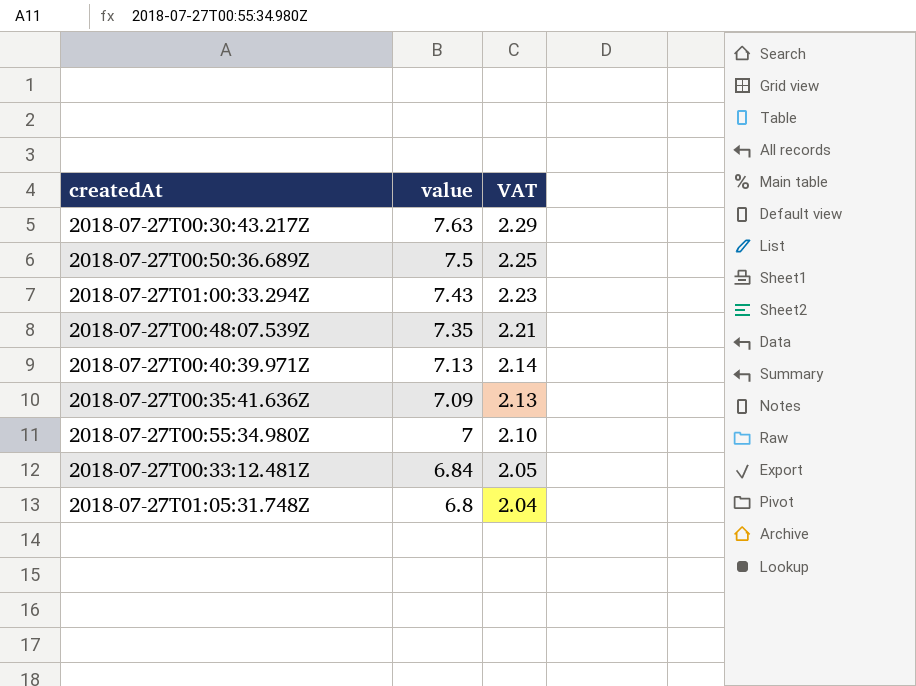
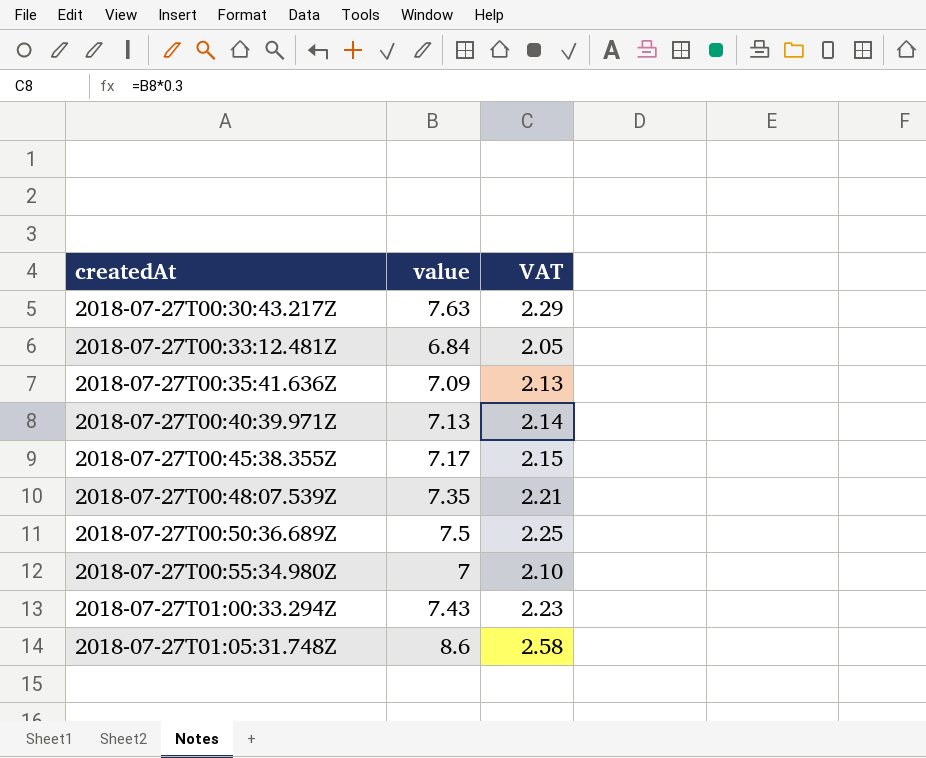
row order: value descending -> createdAt ascending
row 2018-07-27T00:45:38.355Z: none -> 7.17 | 2.15
2018-07-27T01:05:31.748Z | value: 6.8 -> 8.6
2018-07-27T01:05:31.748Z | VAT: 2.04 -> 2.58

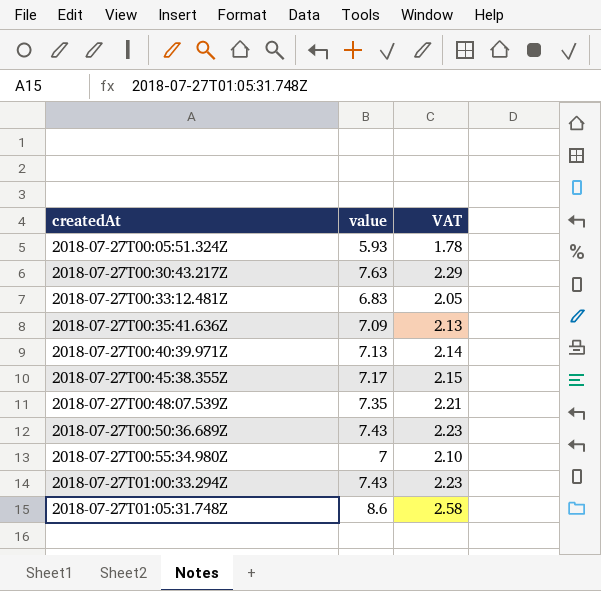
row 2018-07-27T00:05:51.324Z: none -> 5.93 | 1.78
2018-07-27T00:33:12.481Z | value: 6.84 -> 6.83
2018-07-27T00:50:36.689Z | value: 7.5 -> 7.43
2018-07-27T00:50:36.689Z | VAT: 2.25 -> 2.23

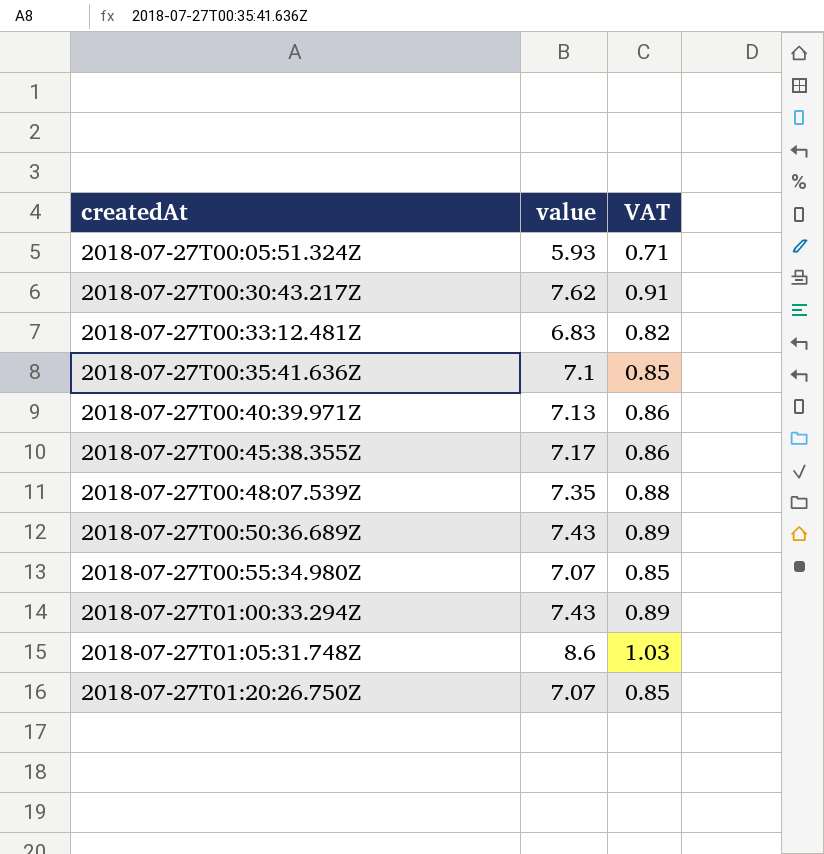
column VAT | formula: [value] * 0.3 -> [value] * 0.12
2018-07-27T00:30:43.217Z | value: 7.63 -> 7.62
2018-07-27T00:35:41.636Z | value: 7.09 -> 7.1
2018-07-27T00:55:34.980Z | value: 7 -> 7.07
row 2018-07-27T01:20:26.750Z: none -> 7.07 | 0.85

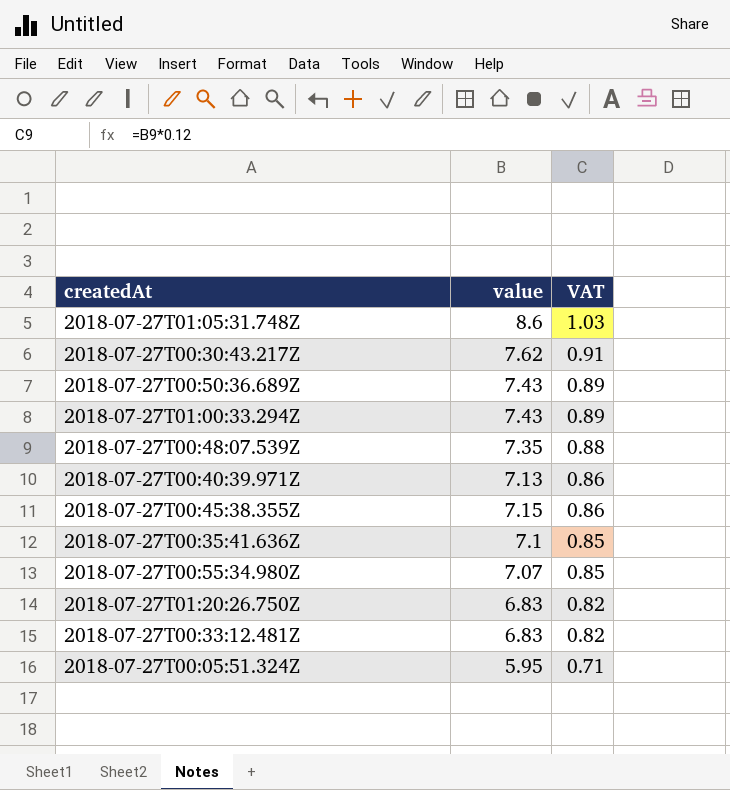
row order: createdAt ascending -> VAT descending
2018-07-27T00:45:38.355Z | value: 7.17 -> 7.15
2018-07-27T01:20:26.750Z | value: 7.07 -> 6.83
2018-07-27T01:20:26.750Z | VAT: 0.85 -> 0.82
2018-07-27T00:05:51.324Z | value: 5.93 -> 5.95

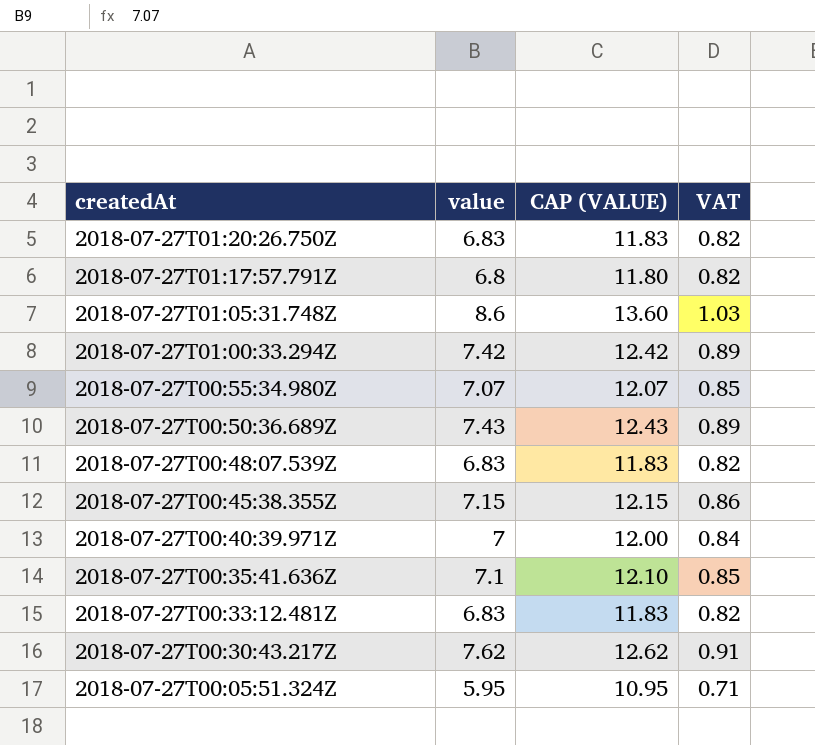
row order: VAT descending -> createdAt descending
column CAP (VALUE) | formula: none -> [value] + 5
row 2018-07-27T01:17:57.791Z: none -> 6.8 | 11.80 | 0.82
2018-07-27T01:00:33.294Z | value: 7.43 -> 7.42
2018-07-27T00:48:07.539Z | value: 7.35 -> 6.83
2018-07-27T00:48:07.539Z | VAT: 0.88 -> 0.82
2018-07-27T00:40:39.971Z | value: 7.13 -> 7
2018-07-27T00:40:39.971Z | VAT: 0.86 -> 0.84

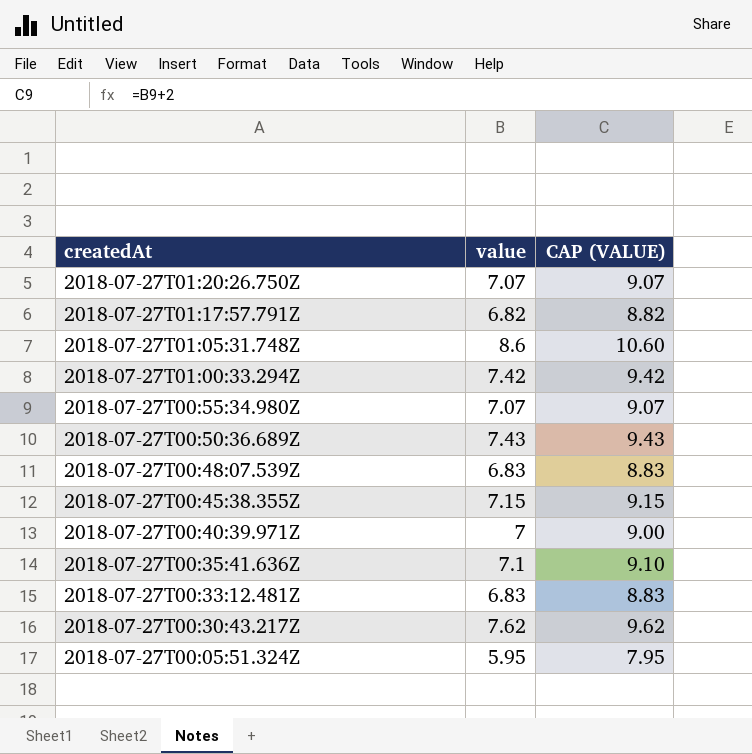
column VAT | formula: [value] * 0.12 -> none
column CAP (VALUE) | formula: [value] + 5 -> [value] + 2
2018-07-27T01:20:26.750Z | value: 6.83 -> 7.07
2018-07-27T01:17:57.791Z | value: 6.8 -> 6.82

